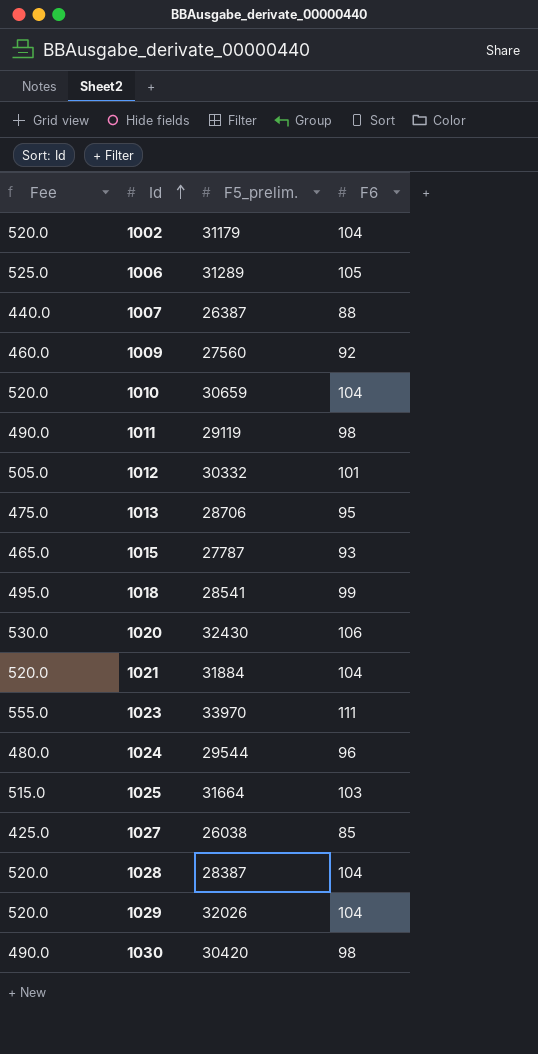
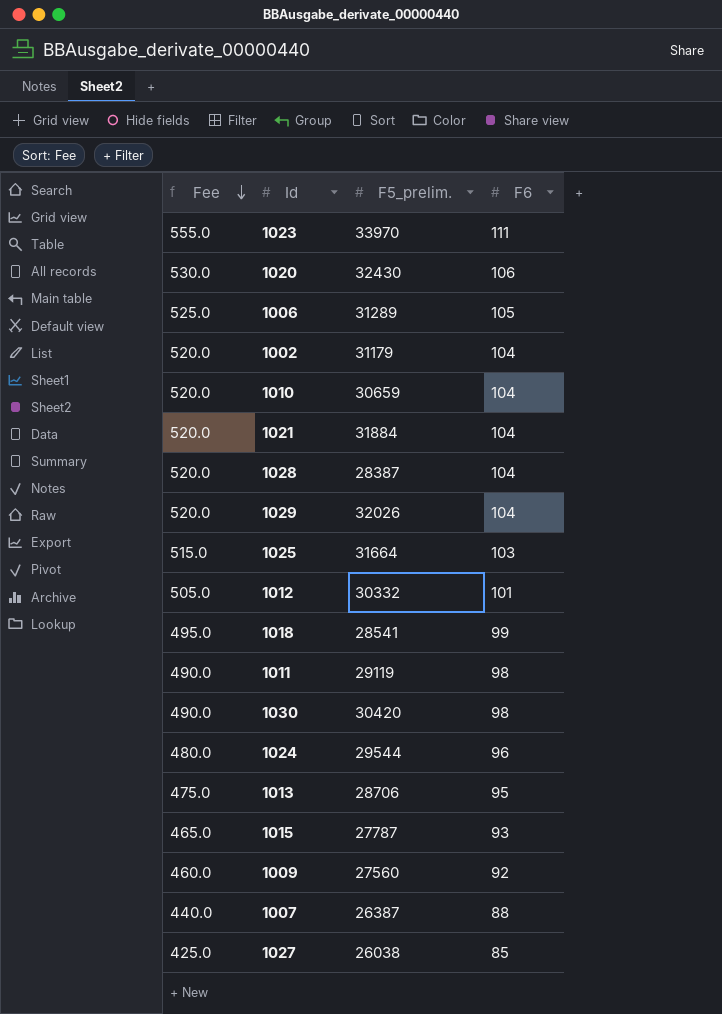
row order: Id ascending -> Fee descending

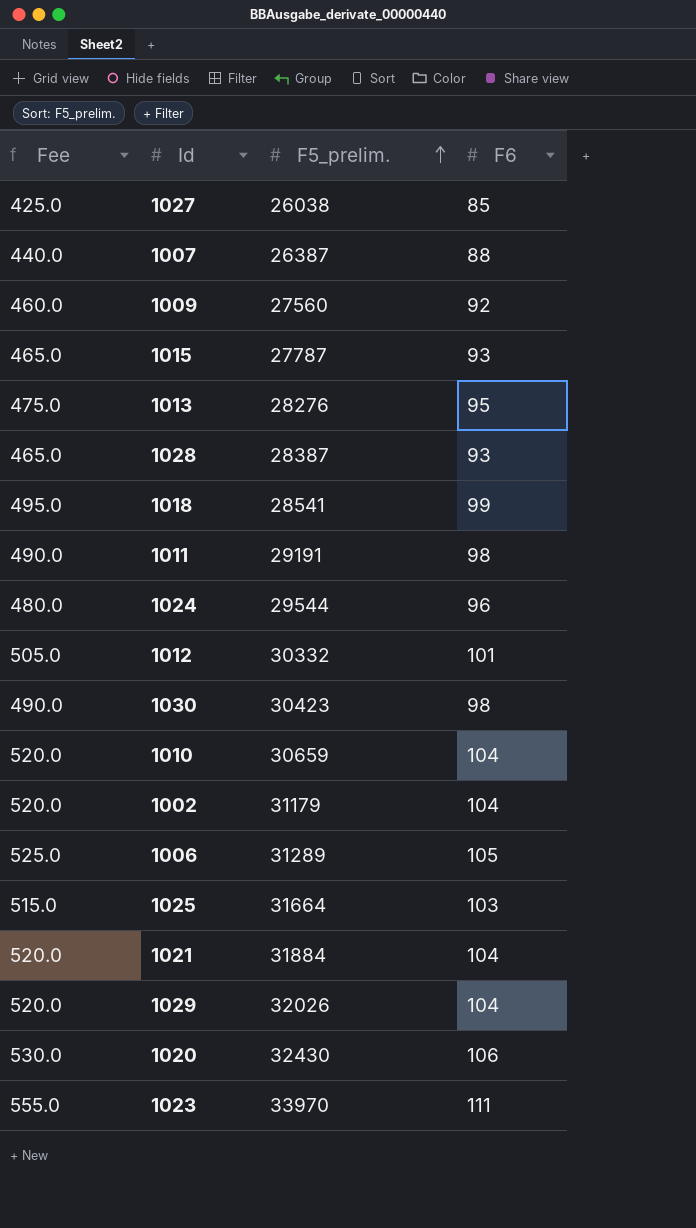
row order: Fee descending -> F5_prelim. ascending
1013 | F5_prelim.: 28706 -> 28276
1028 | Fee: 520.0 -> 465.0
1028 | F6: 104 -> 93
1011 | F5_prelim.: 29119 -> 29191
1030 | F5_prelim.: 30420 -> 30423

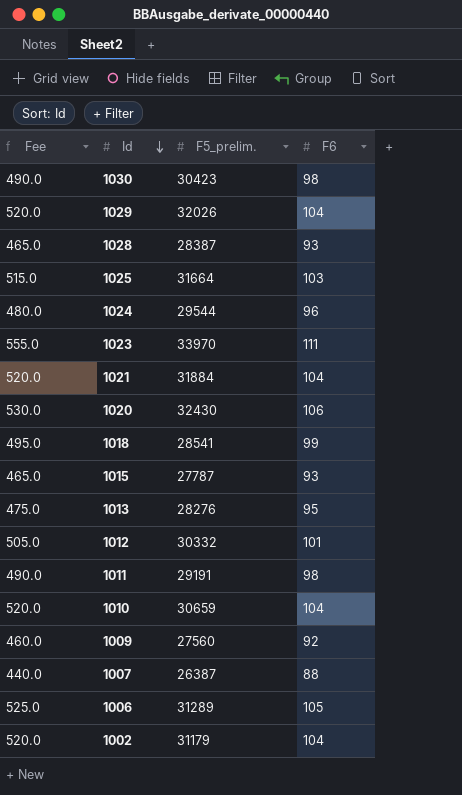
row order: F5_prelim. ascending -> Id descending
row 1027: 425.0 | 26038 | 85 -> none

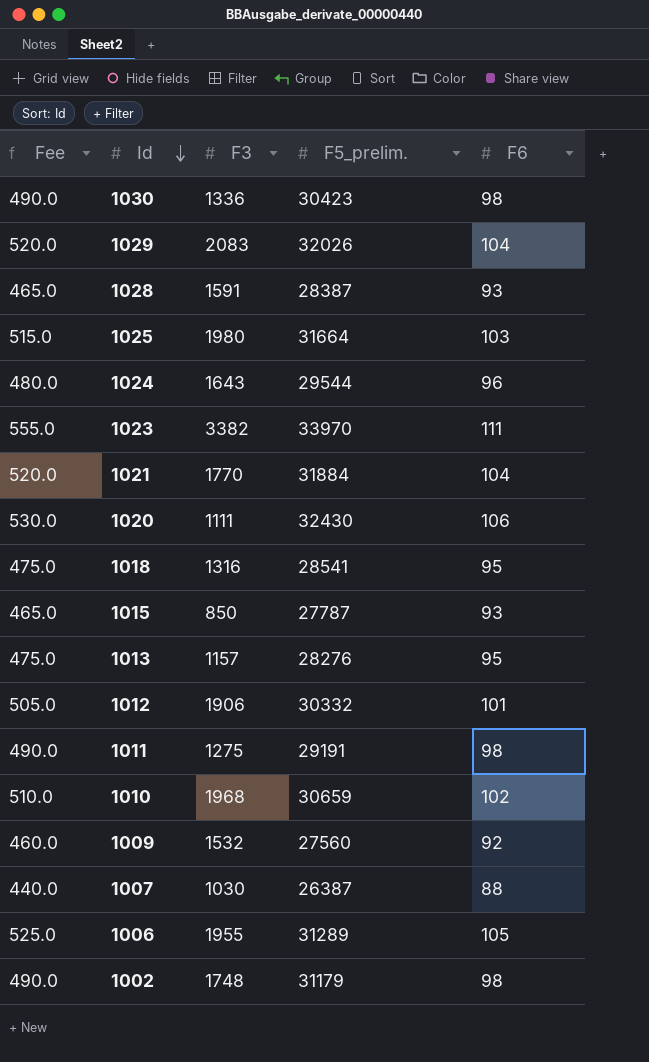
column F3 | position: none -> 3
1018 | Fee: 495.0 -> 475.0
1018 | F6: 99 -> 95
1010 | Fee: 520.0 -> 510.0
1010 | F6: 104 -> 102
1002 | Fee: 520.0 -> 490.0
1002 | F6: 104 -> 98

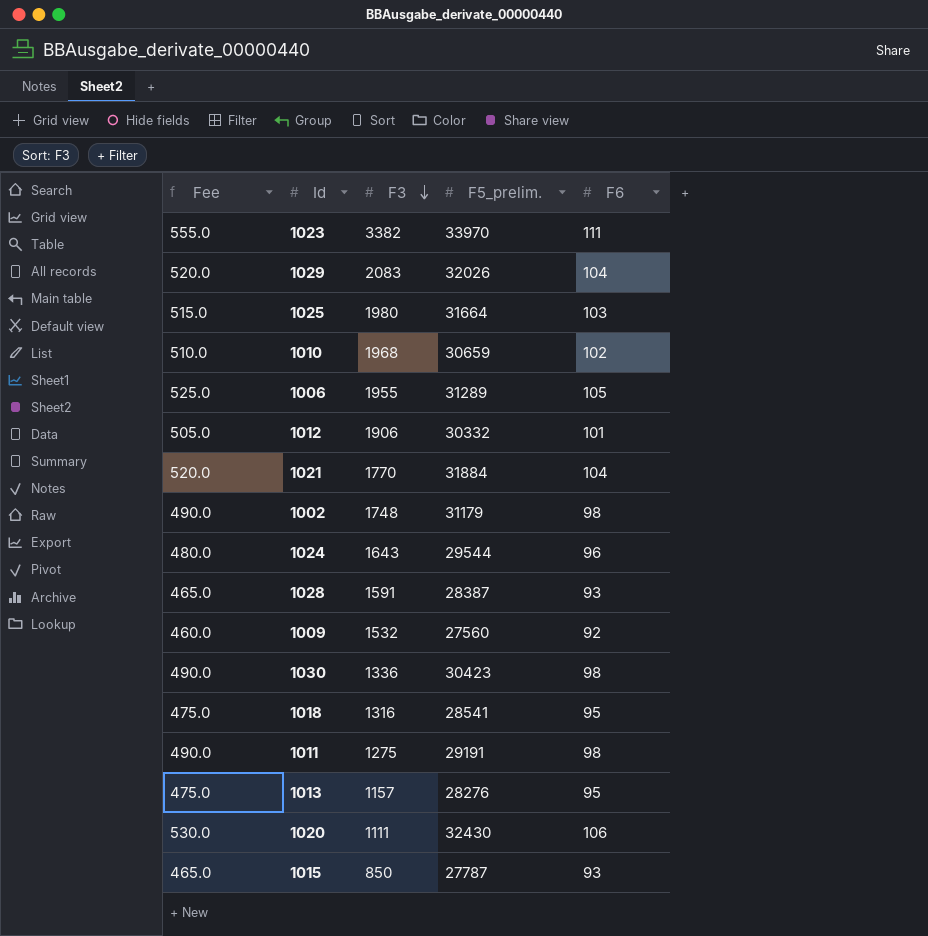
row order: Id descending -> F3 descending
row 1007: 440.0 | 1030 | 26387 | 88 -> none

